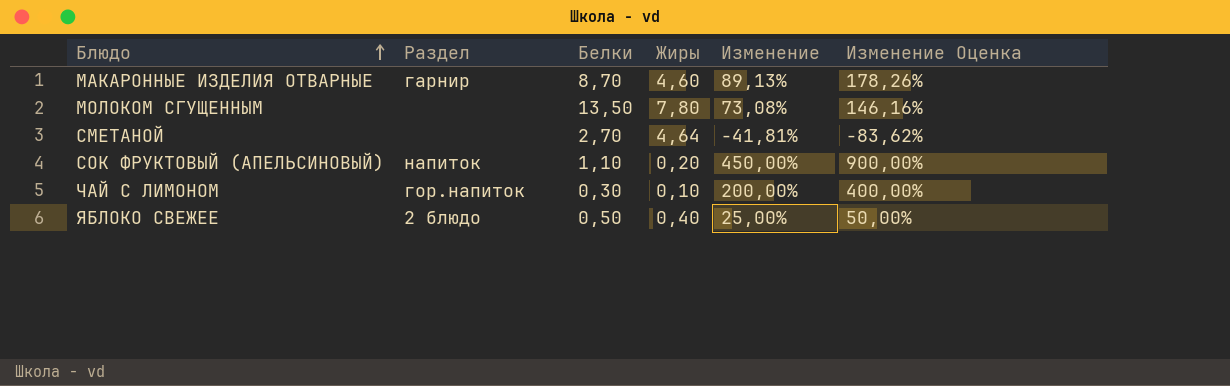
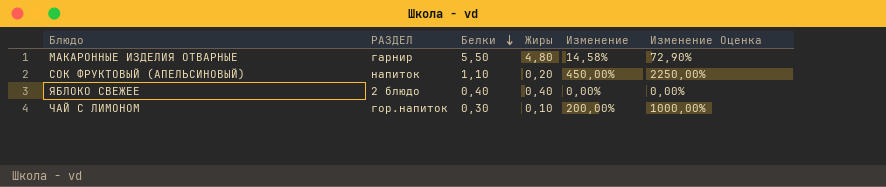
row order: Блюдо ascending -> Белки descending
column name: Раздел -> РАЗДЕЛ
column Изменение Оценка | formula: [Изменение] * 2 -> [Изменение] * 5
row МОЛОКОМ СГУЩЕННЫМ: none | 13,50 | 7,80 | 73,08% | 146,16% -> none
row СМЕТАНОЙ: none | 2,70 | 4,64 | -41,81% | -83,62% -> none
МАКАРОННЫЕ ИЗДЕЛИЯ ОТВАРНЫЕ | Белки: 8,70 -> 5,50
МАКАРОННЫЕ ИЗДЕЛИЯ ОТВАРНЫЕ | Жиры: 4,60 -> 4,80
МАКАРОННЫЕ ИЗДЕЛИЯ ОТВАРНЫЕ | Изменение: 89,13% -> 14,58%
ЯБЛОКО СВЕЖЕЕ | Белки: 0,50 -> 0,40
ЯБЛОКО СВЕЖЕЕ | Изменение: 25,00% -> 0,00%

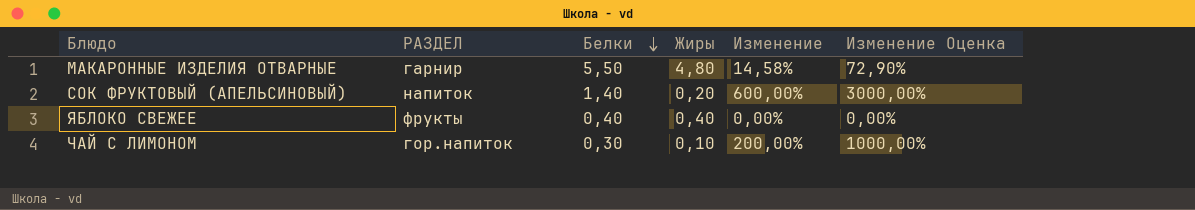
СОК ФРУКТОВЫЙ (АПЕЛЬСИНОВЫЙ) | Белки: 1,10 -> 1,40
СОК ФРУКТОВЫЙ (АПЕЛЬСИНОВЫЙ) | Изменение: 450,00% -> 600,00%
СОК ФРУКТОВЫЙ (АПЕЛЬСИНОВЫЙ) | Изменение Оценка: 2250,00% -> 3000,00%
ЯБЛОКО СВЕЖЕЕ | РАЗДЕЛ: 2 блюдо -> фрукты

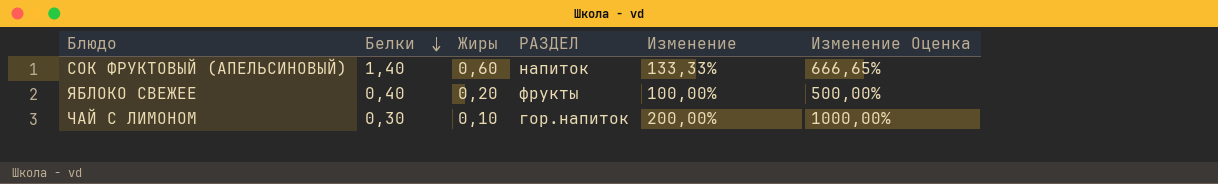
column РАЗДЕЛ | position: 2 -> 4
row МАКАРОННЫЕ ИЗДЕЛИЯ ОТВАРНЫЕ: гарнир | 5,50 | 4,80 | 14,58% | 72,90% -> none
СОК ФРУКТОВЫЙ (АПЕЛЬСИНОВЫЙ) | Жиры: 0,20 -> 0,60
СОК ФРУКТОВЫЙ (АПЕЛЬСИНОВЫЙ) | Изменение: 600,00% -> 133,33%
СОК ФРУКТОВЫЙ (АПЕЛЬСИНОВЫЙ) | Изменение Оценка: 3000,00% -> 666,65%
ЯБЛОКО СВЕЖЕЕ | Жиры: 0,40 -> 0,20
ЯБЛОКО СВЕЖЕЕ | Изменение: 0,00% -> 100,00%
ЯБЛОКО СВЕЖЕЕ | Изменение Оценка: 0,00% -> 500,00%

